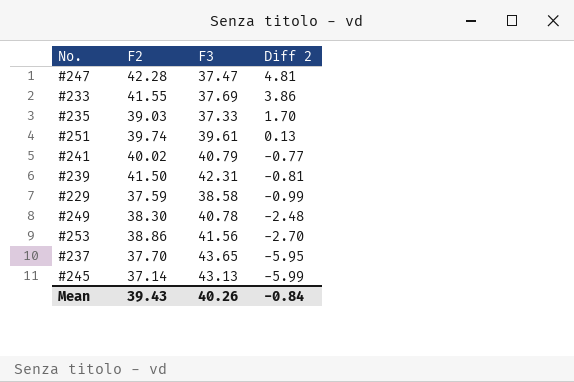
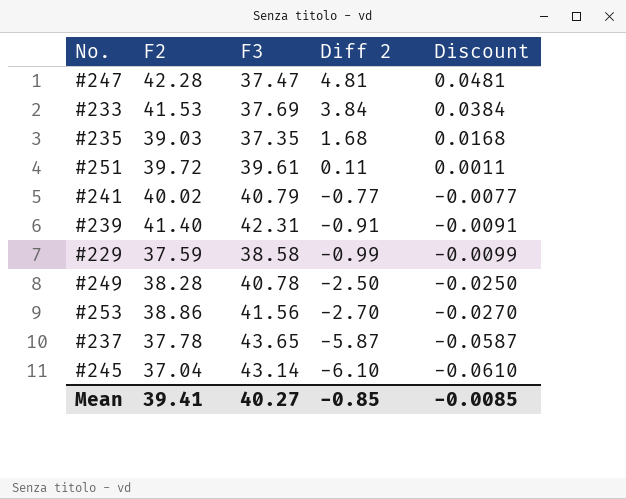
column Discount | formula: none -> [Diff 2] * 0.01
#233 | F2: 41.55 -> 41.53
#233 | Diff 2: 3.86 -> 3.84
#235 | F3: 37.33 -> 37.35
#235 | Diff 2: 1.70 -> 1.68
#251 | F2: 39.74 -> 39.72
#251 | Diff 2: 0.13 -> 0.11
#239 | F2: 41.50 -> 41.40
#239 | Diff 2: -0.81 -> -0.91
#249 | F2: 38.30 -> 38.28
#249 | Diff 2: -2.48 -> -2.50
#237 | F2: 37.70 -> 37.78
#237 | Diff 2: -5.95 -> -5.87
#245 | F2: 37.14 -> 37.04
#245 | F3: 43.13 -> 43.14
#245 | Diff 2: -5.99 -> -6.10
Mean | F2: 39.43 -> 39.41
Mean | F3: 40.26 -> 40.27
Mean | Diff 2: -0.84 -> -0.85

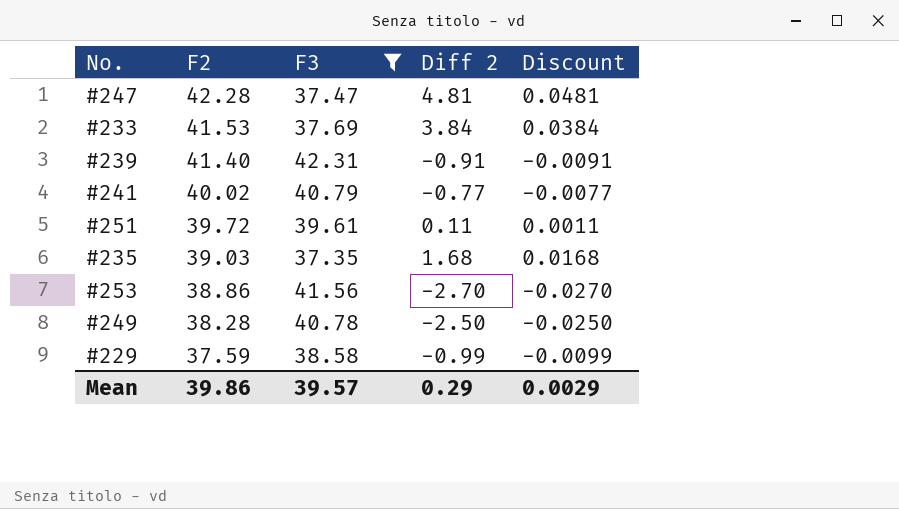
filter: none -> F3 <= 42.31
row order: Diff 2 descending -> F2 descending
Mean | F2: 39.41 -> 39.86
Mean | F3: 40.27 -> 39.57
Mean | Diff 2: -0.85 -> 0.29
Mean | Discount: -0.0085 -> 0.0029

